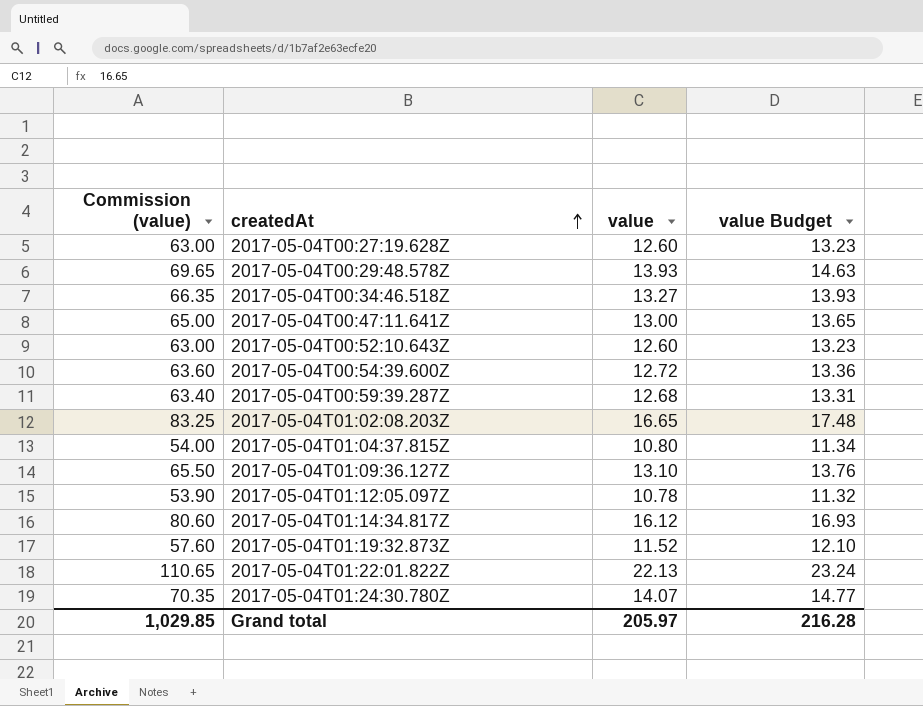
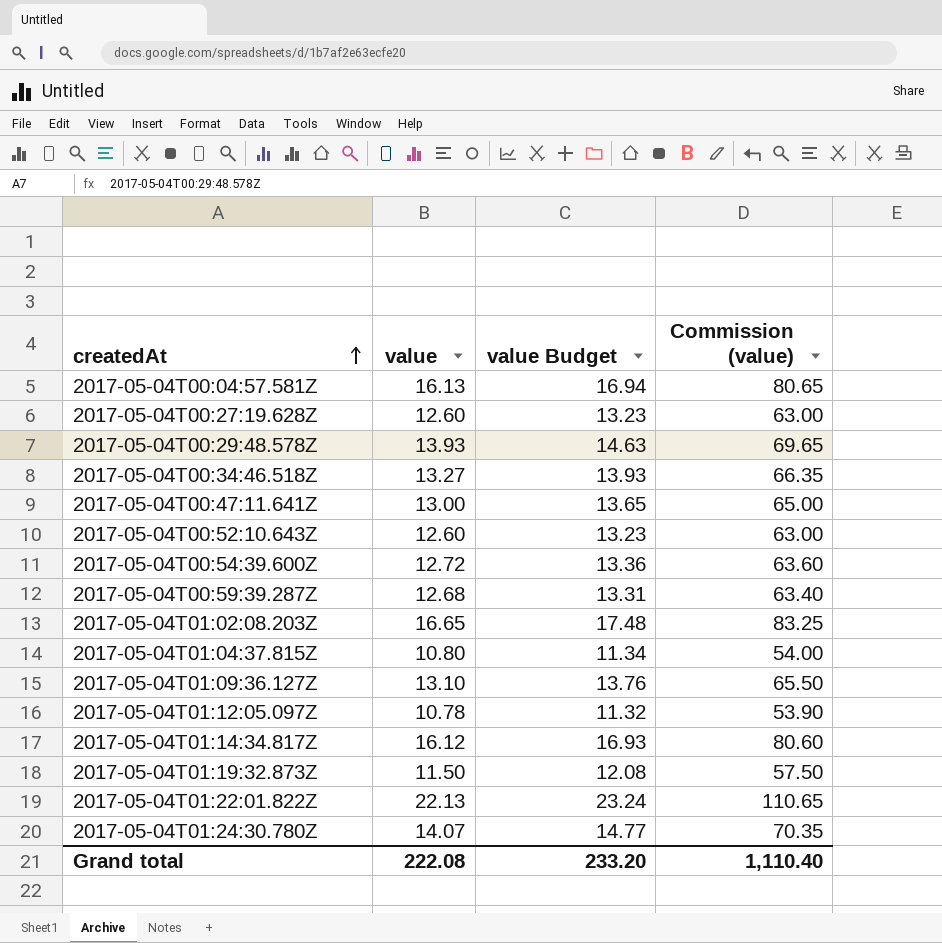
column Commission (value) | position: 1 -> 4
row 2017-05-04T00:04:57.581Z: none -> 16.13 | 16.94 | 80.65
2017-05-04T01:19:32.873Z | value: 11.52 -> 11.50
2017-05-04T01:19:32.873Z | value Budget: 12.10 -> 12.08
2017-05-04T01:19:32.873Z | Commission (value): 57.60 -> 57.50
Grand total | value: 205.97 -> 222.08
Grand total | value Budget: 216.28 -> 233.20
Grand total | Commission (value): 1,029.85 -> 1,110.40

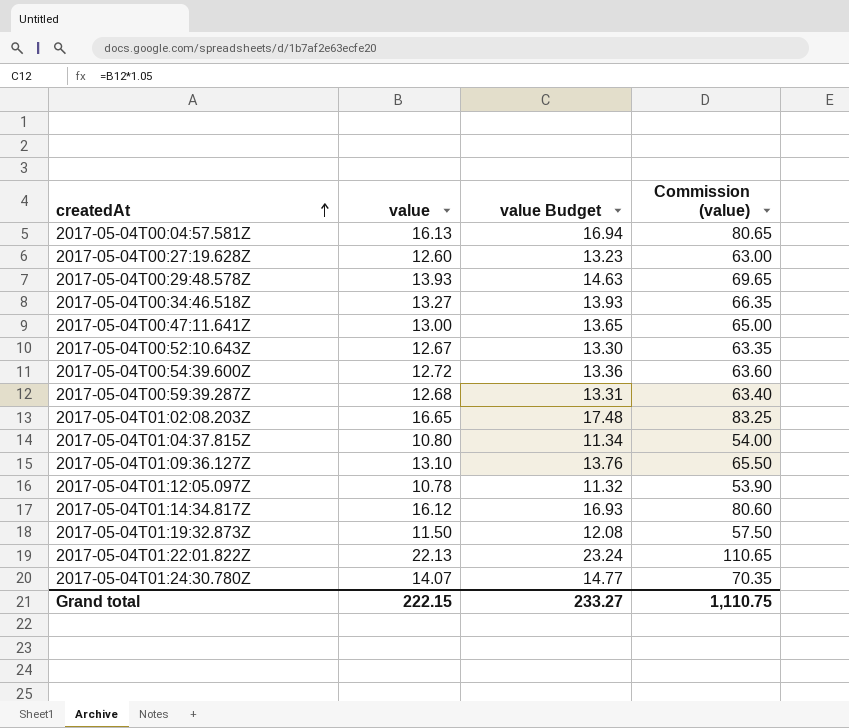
2017-05-04T00:52:10.643Z | value: 12.60 -> 12.67
2017-05-04T00:52:10.643Z | value Budget: 13.23 -> 13.30
2017-05-04T00:52:10.643Z | Commission (value): 63.00 -> 63.35
Grand total | value: 222.08 -> 222.15
Grand total | value Budget: 233.20 -> 233.27
Grand total | Commission (value): 1,110.40 -> 1,110.75

